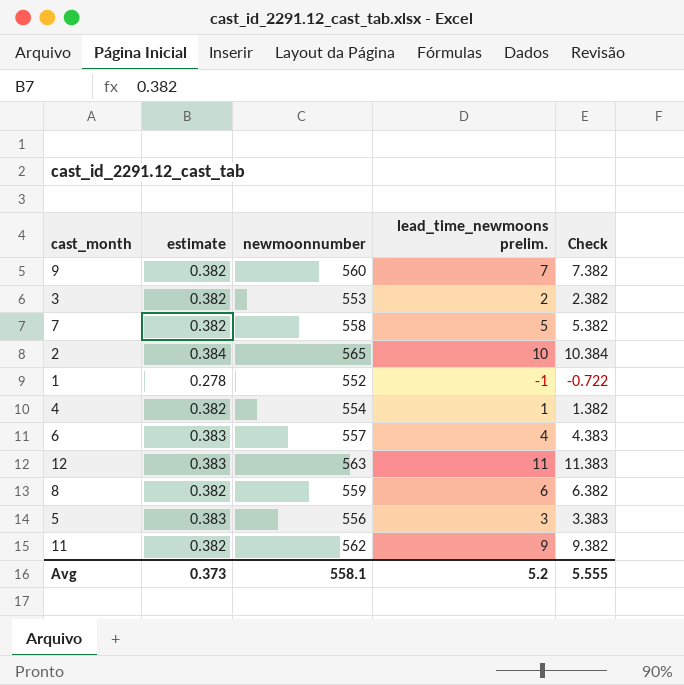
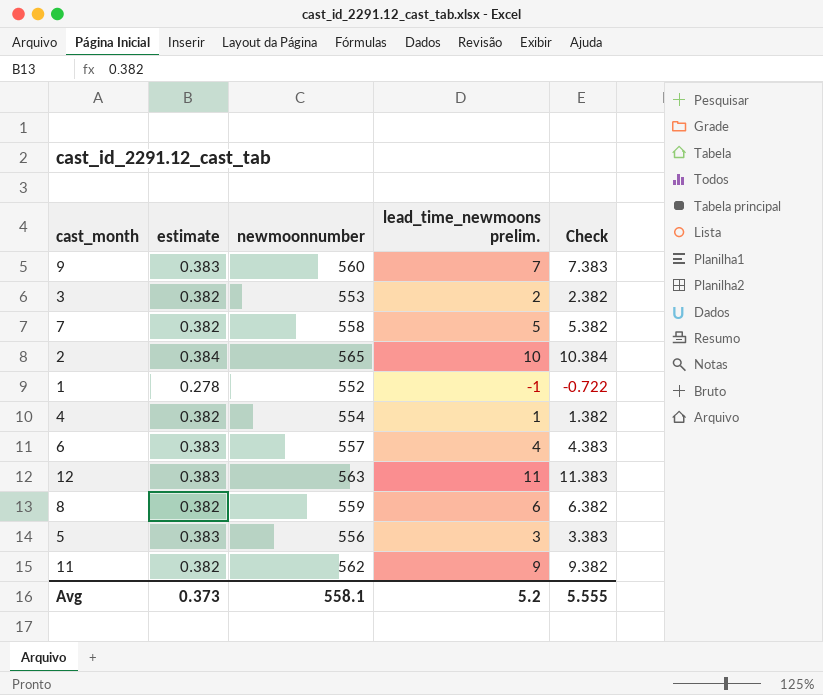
9 | estimate: 0.382 -> 0.383
9 | Check: 7.382 -> 7.383

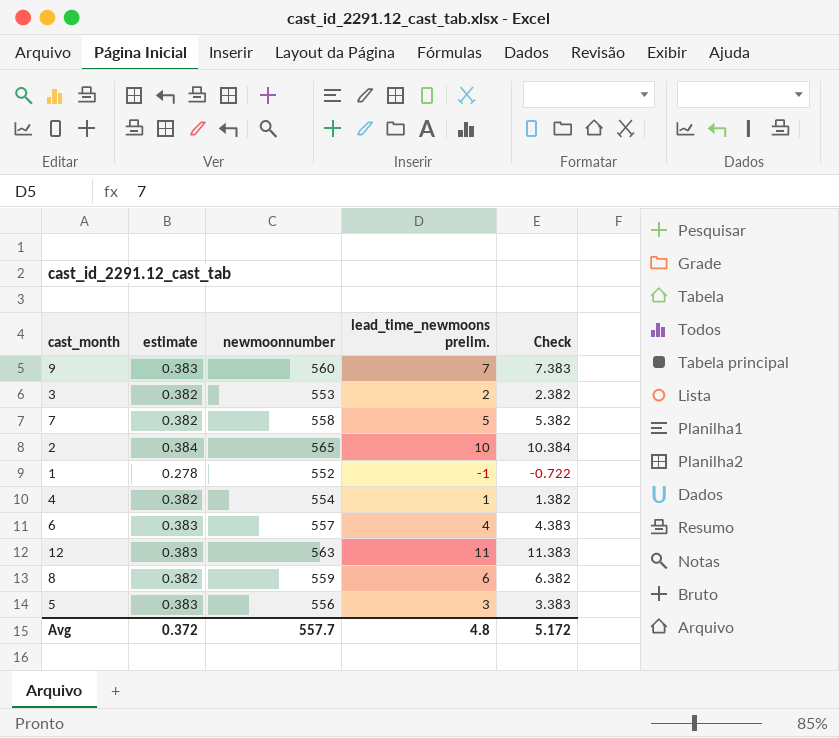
row 11: 0.382 | 562 | 9 | 9.382 -> none
Avg | estimate: 0.373 -> 0.372
Avg | newmoonnumber: 558.1 -> 557.7
Avg | lead_time_newmoons prelim.: 5.2 -> 4.8
Avg | Check: 5.555 -> 5.172

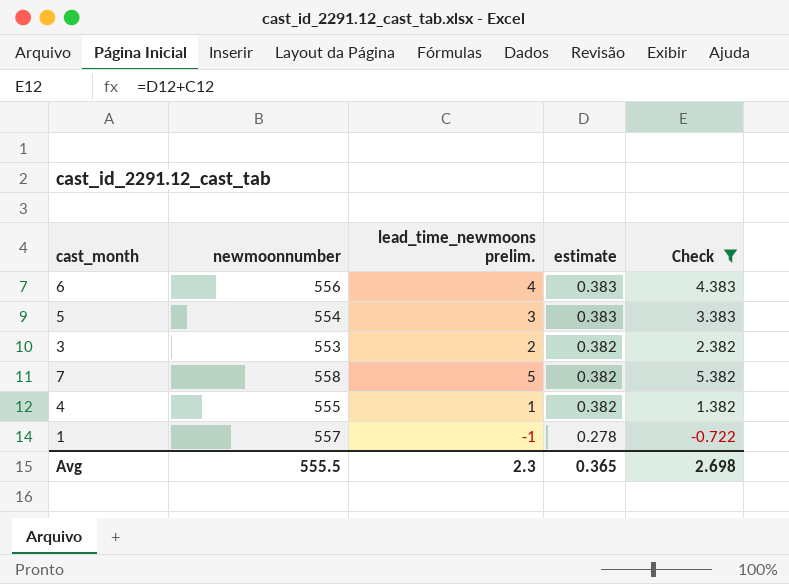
filter: none -> Check <= 5.382
row order: none -> estimate descending
column estimate | position: 2 -> 4
6 | newmoonnumber: 557 -> 556
5 | newmoonnumber: 556 -> 554
4 | newmoonnumber: 554 -> 555
1 | newmoonnumber: 552 -> 557
Avg | newmoonnumber: 557.7 -> 555.5
Avg | lead_time_newmoons prelim.: 4.8 -> 2.3
Avg | estimate: 0.372 -> 0.365
Avg | Check: 5.172 -> 2.698

